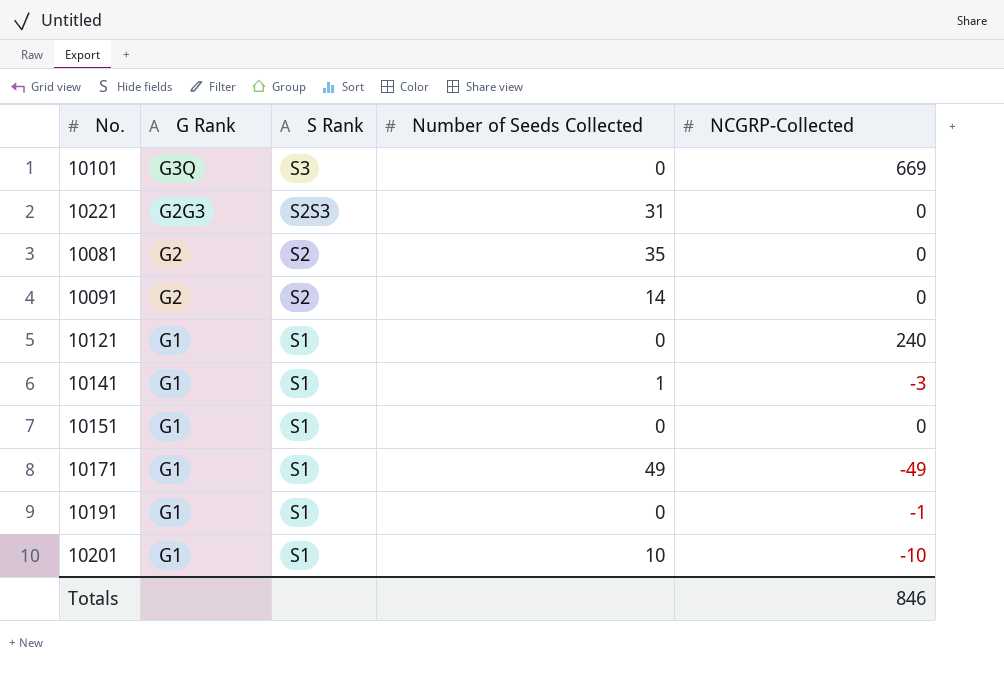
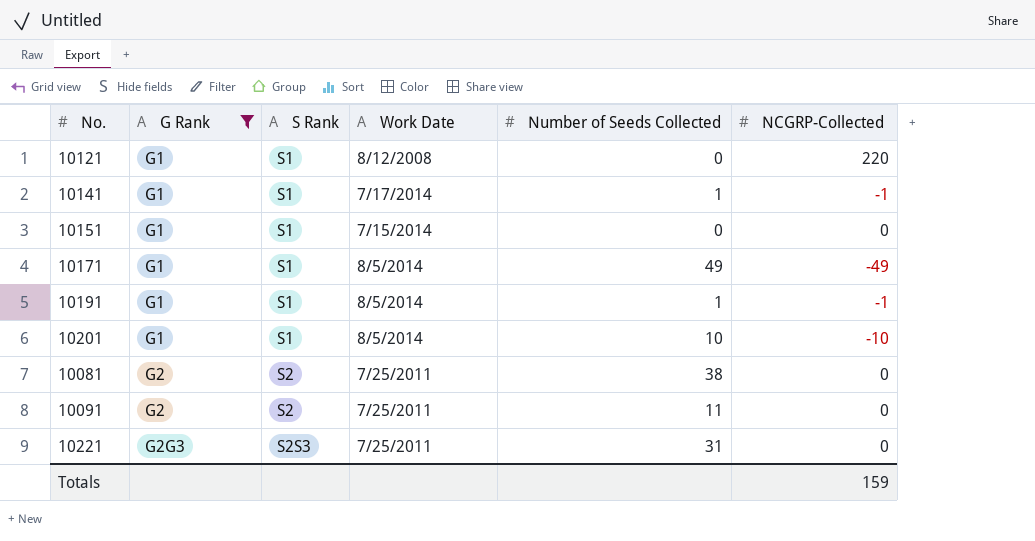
filter: none -> G Rank != G3Q
row order: G Rank descending -> G Rank ascending
column Work Date | position: none -> 4
10121 | NCGRP-Collected: 240 -> 220
10141 | NCGRP-Collected: -3 -> -1
10191 | Number of Seeds Collected: 0 -> 1
10081 | Number of Seeds Collected: 35 -> 38
10091 | Number of Seeds Collected: 14 -> 11
Totals | NCGRP-Collected: 846 -> 159

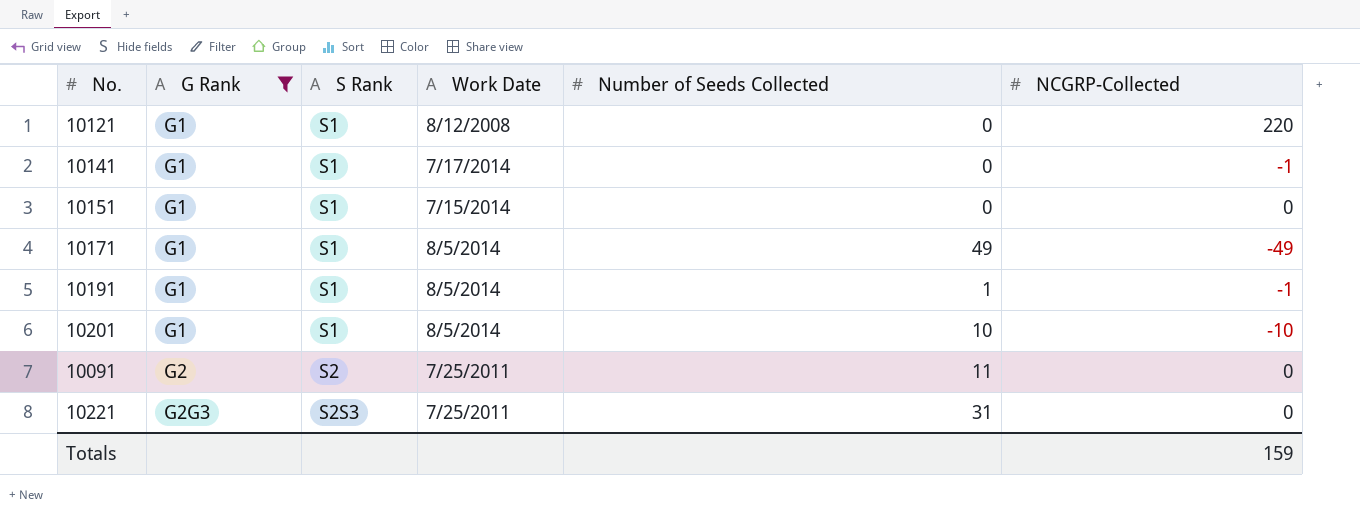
row 10081: G2 | S2 | 7/25/2011 | 38 | 0 -> none
10141 | Number of Seeds Collected: 1 -> 0

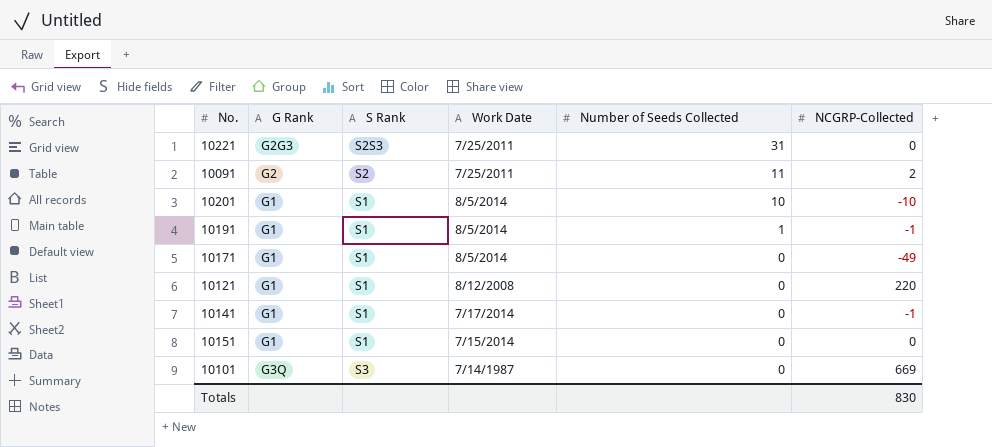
filter: G Rank != G3Q -> none
row order: G Rank ascending -> Number of Seeds Collected descending
10091 | NCGRP-Collected: 0 -> 2
10171 | Number of Seeds Collected: 49 -> 0
Totals | NCGRP-Collected: 159 -> 830

